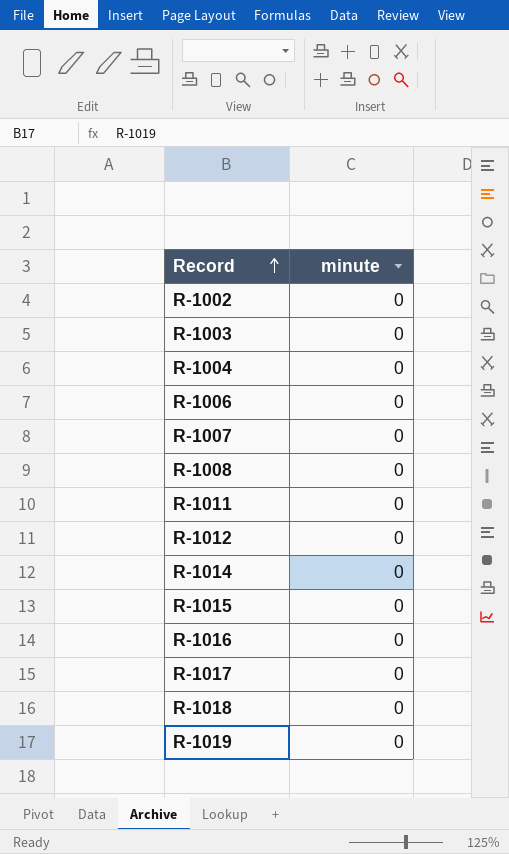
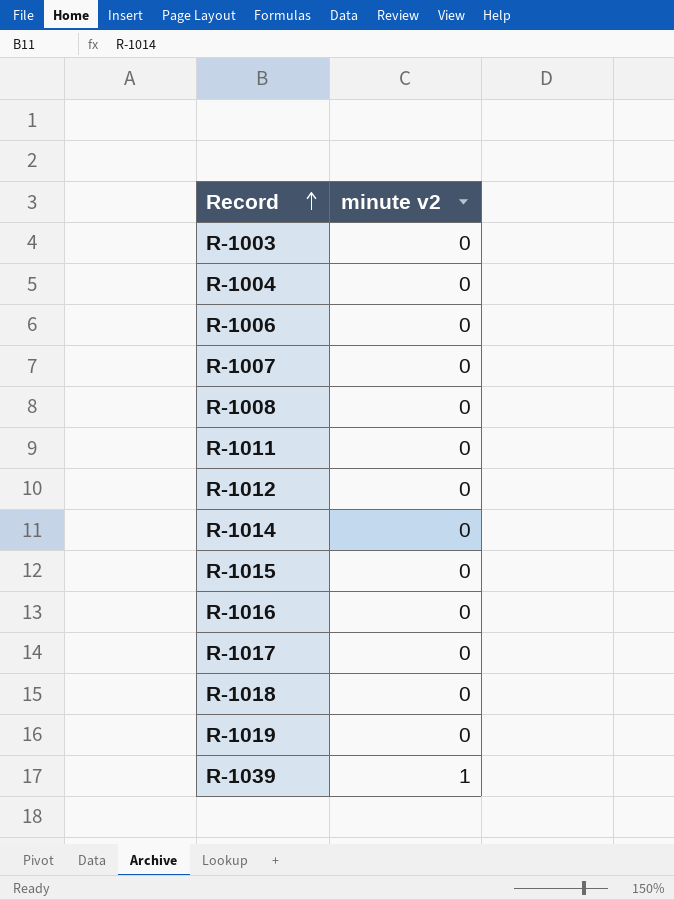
column name: minute -> minute v2
row R-1002: 0 -> none
row R-1039: none -> 1

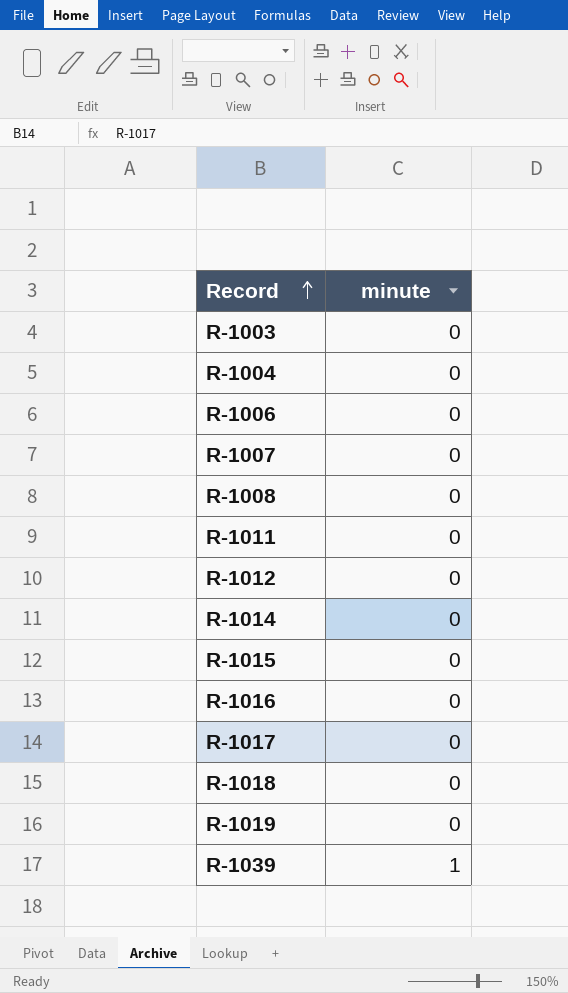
column name: minute v2 -> minute

